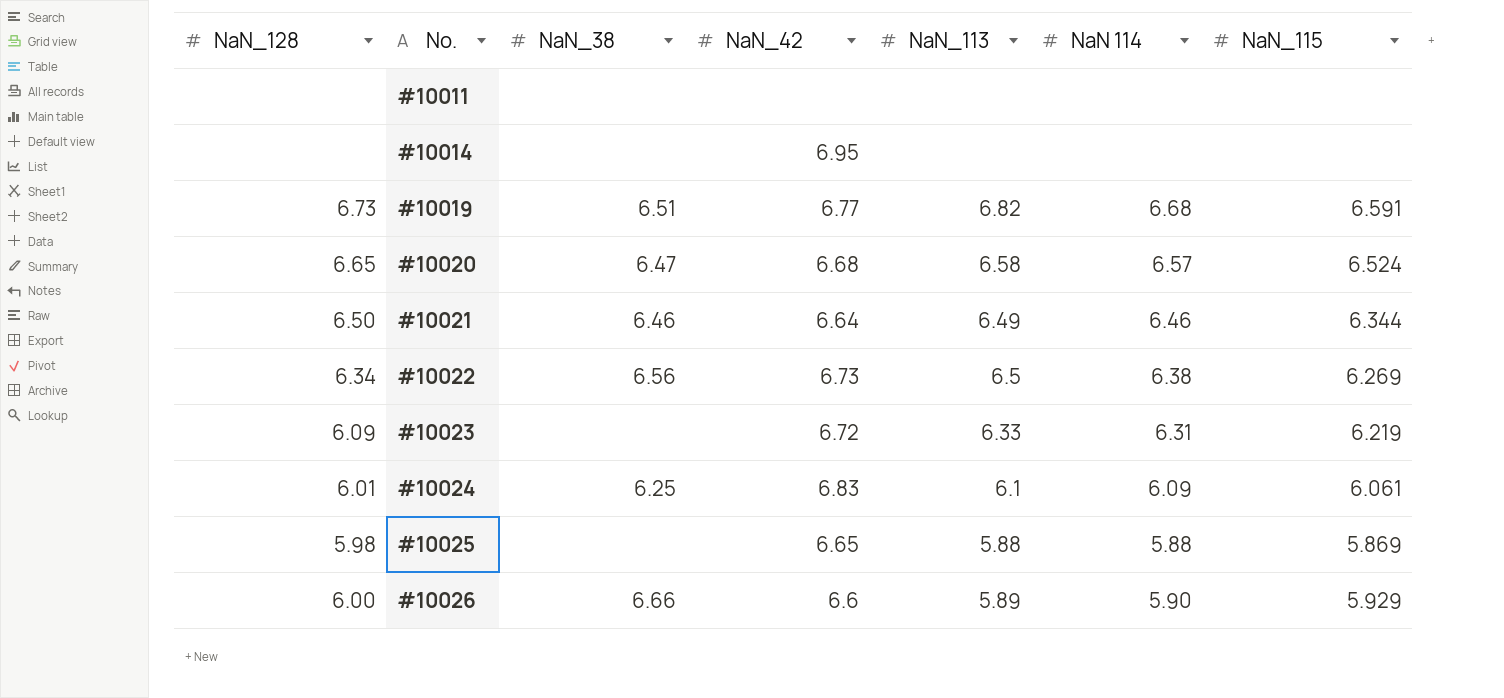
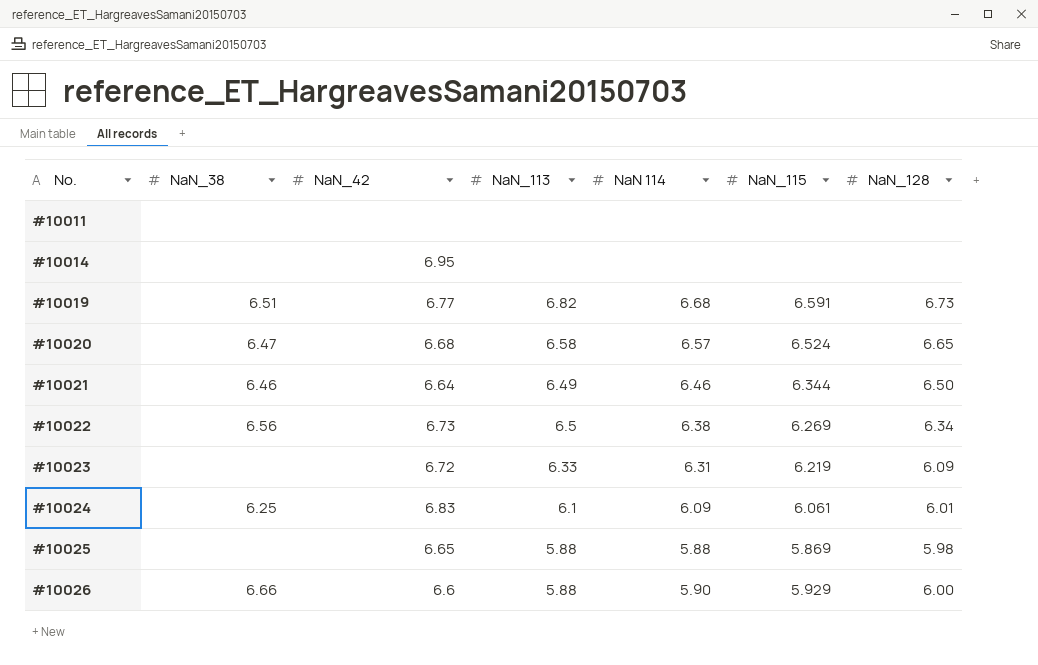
column NaN_128 | position: 1 -> 7
#10026 | NaN_113: 5.89 -> 5.88

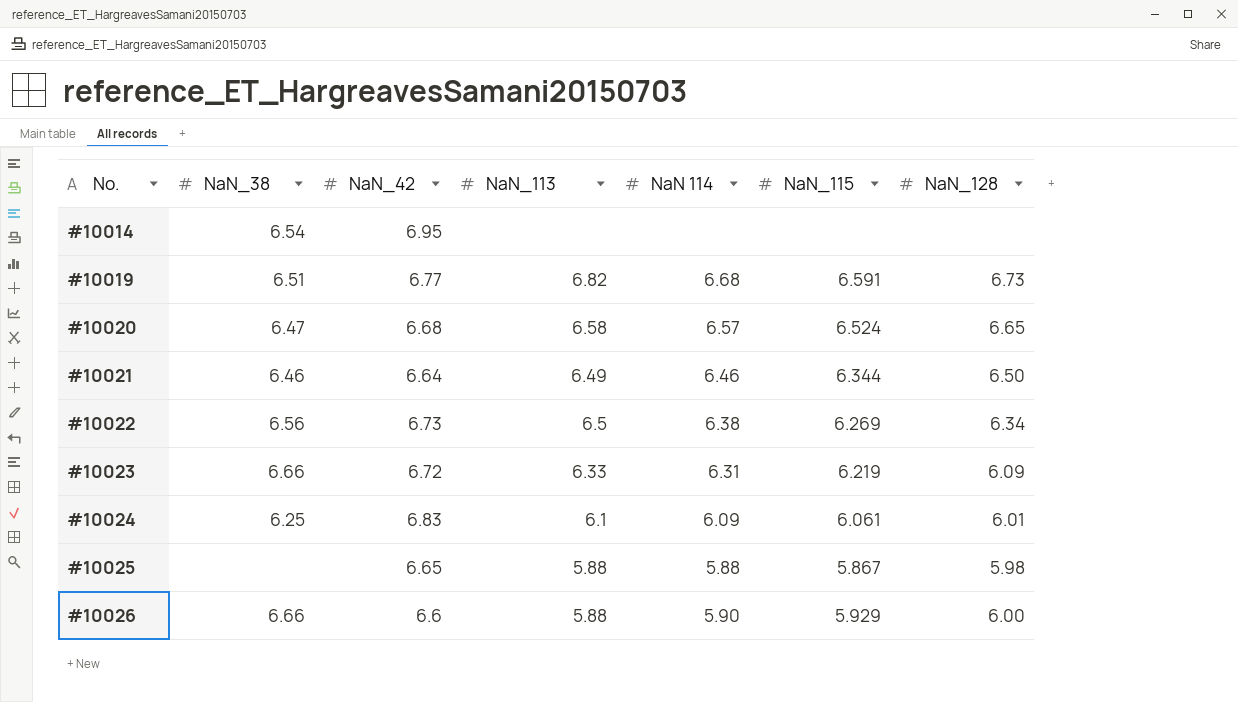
row #10011: none | none | none | none | none | none -> none
#10014 | NaN_38: none -> 6.54
#10023 | NaN_38: none -> 6.66
#10025 | NaN_115: 5.869 -> 5.867

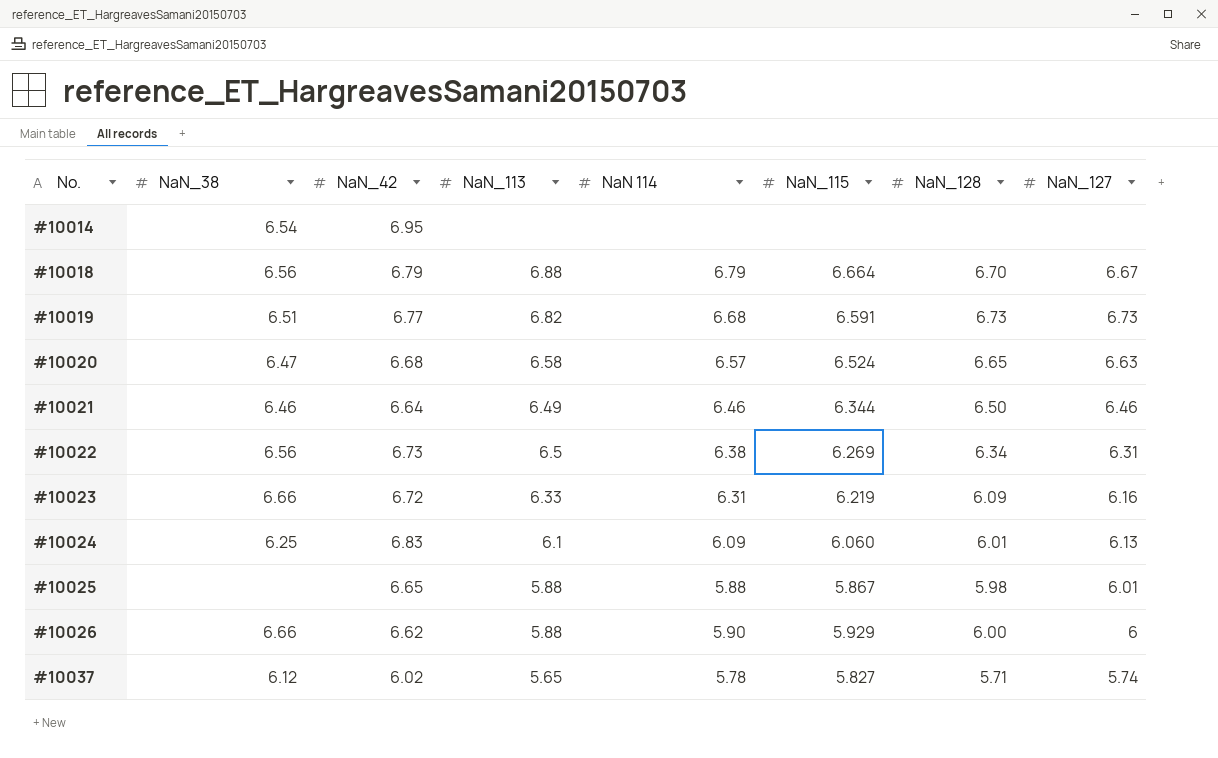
column NaN_127 | position: none -> 8
row #10018: none -> 6.56 | 6.79 | 6.88 | 6.79 | 6.664 | 6.70 | 6.67
#10024 | NaN_115: 6.061 -> 6.060
#10026 | NaN_42: 6.6 -> 6.62
row #10037: none -> 6.12 | 6.02 | 5.65 | 5.78 | 5.827 | 5.71 | 5.74

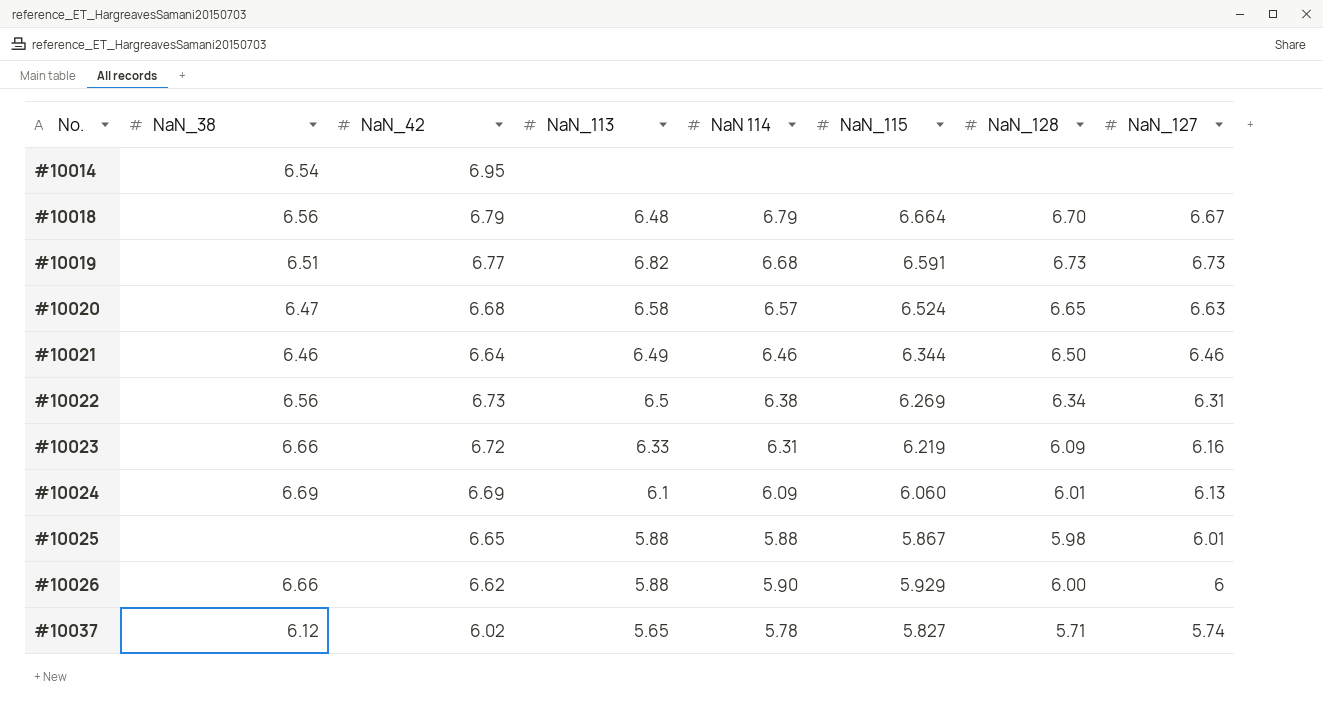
#10018 | NaN_113: 6.88 -> 6.48
#10024 | NaN_38: 6.25 -> 6.69
#10024 | NaN_42: 6.83 -> 6.69

